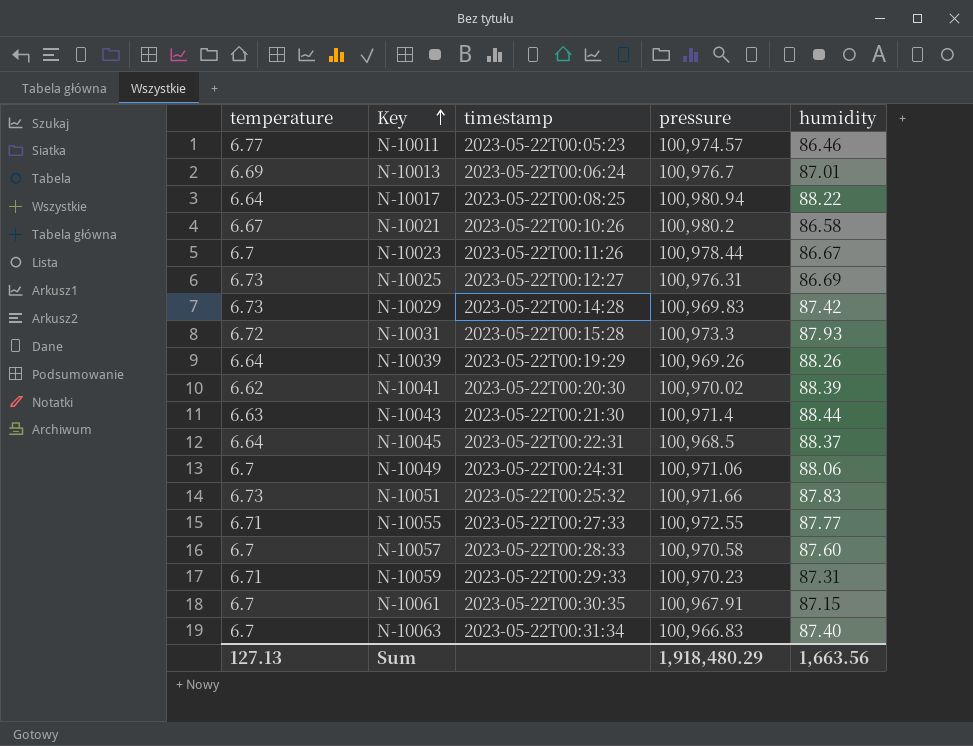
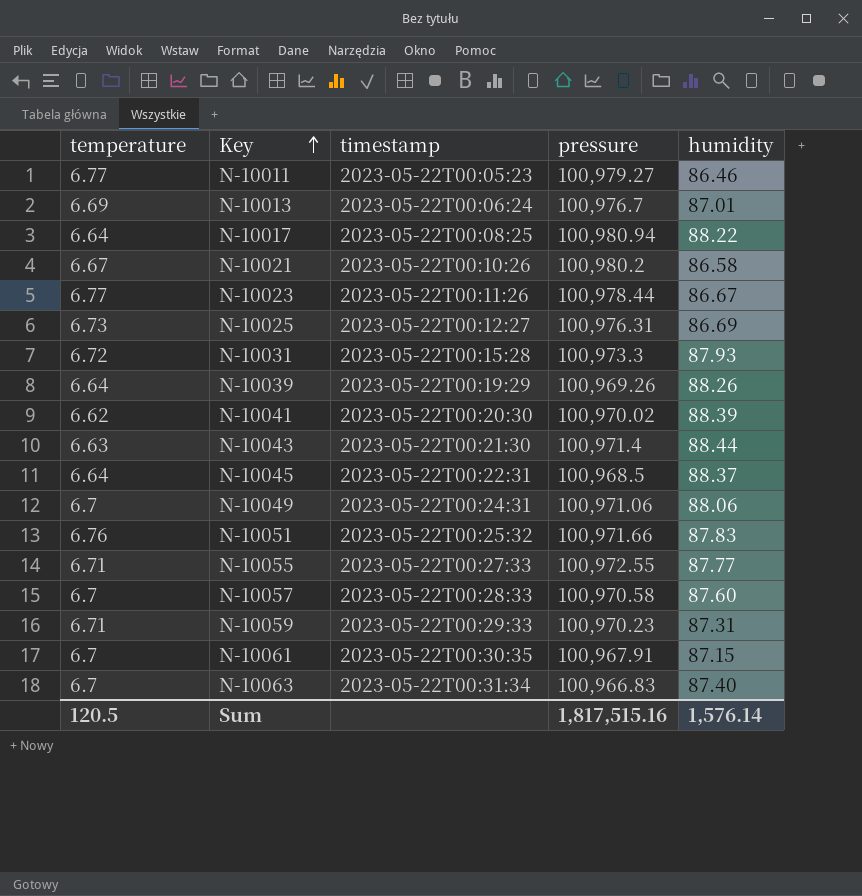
row N-10029: 6.73 | 2023-05-22T00:14:28 | 100,969.83 | 87.42 -> none
N-10011 | pressure: 100,974.57 -> 100,979.27
N-10023 | temperature: 6.7 -> 6.77
N-10051 | temperature: 6.73 -> 6.76
Sum | temperature: 127.13 -> 120.5
Sum | pressure: 1,918,480.29 -> 1,817,515.16
Sum | humidity: 1,663.56 -> 1,576.14

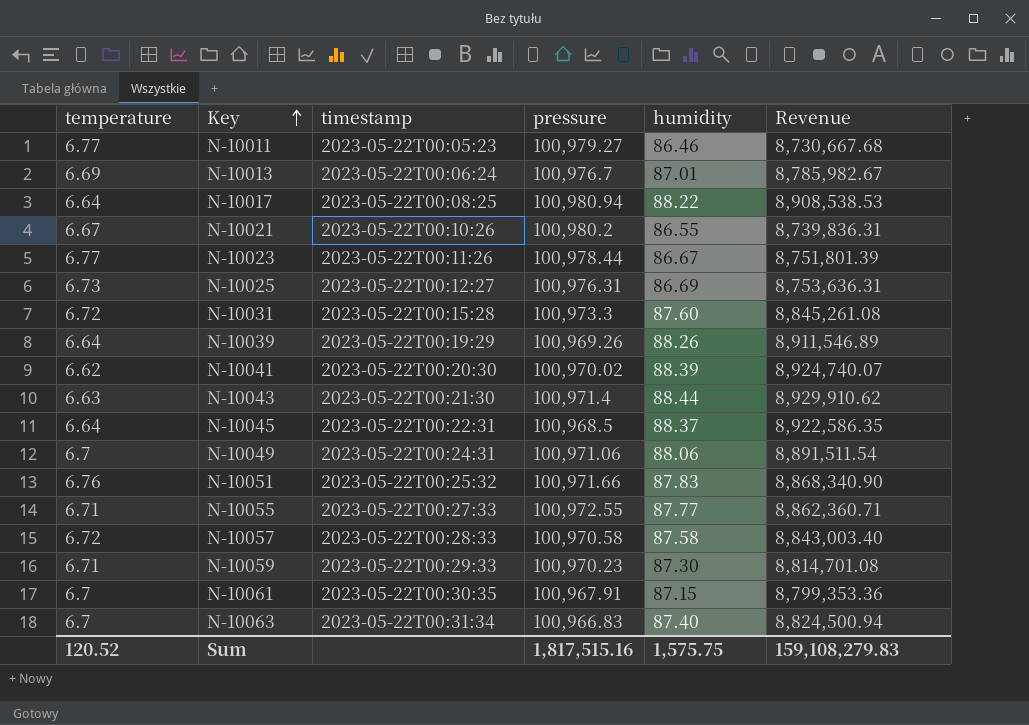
column Revenue | formula: none -> [pressure] * [humidity]
N-10021 | humidity: 86.58 -> 86.55
N-10031 | humidity: 87.93 -> 87.60
N-10057 | temperature: 6.7 -> 6.72
N-10057 | humidity: 87.60 -> 87.58
N-10059 | humidity: 87.31 -> 87.30
Sum | temperature: 120.5 -> 120.52
Sum | humidity: 1,576.14 -> 1,575.75

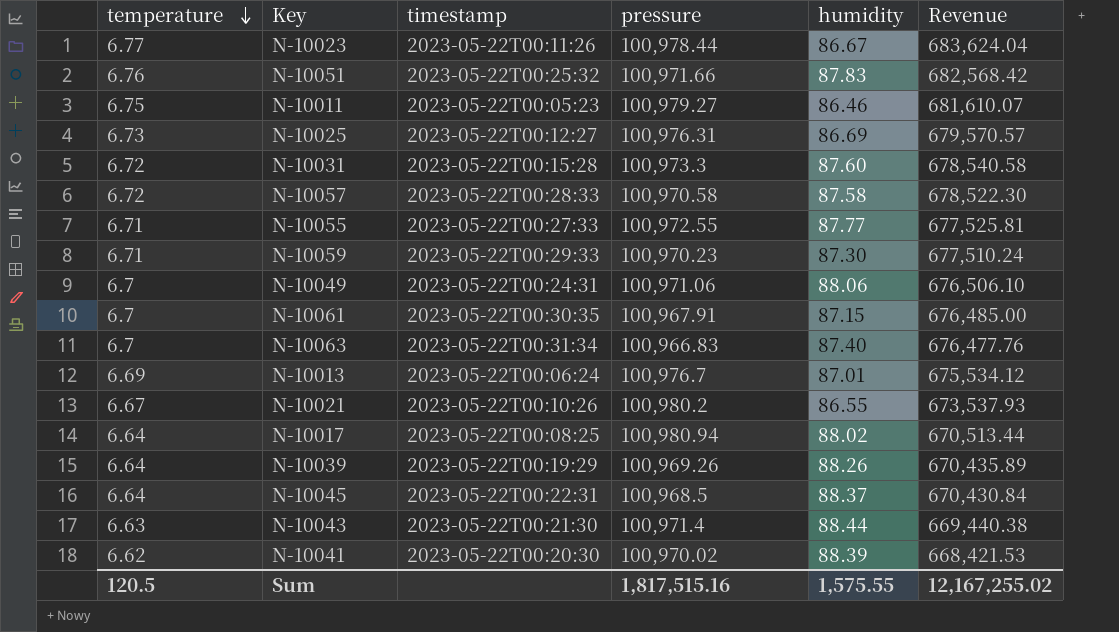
row order: Key ascending -> temperature descending
column Revenue | formula: [pressure] * [humidity] -> [temperature] * [pressure]
N-10011 | temperature: 6.77 -> 6.75
N-10017 | humidity: 88.22 -> 88.02
Sum | temperature: 120.52 -> 120.5
Sum | humidity: 1,575.75 -> 1,575.55
Sum | Revenue: 159,108,279.83 -> 12,167,255.02

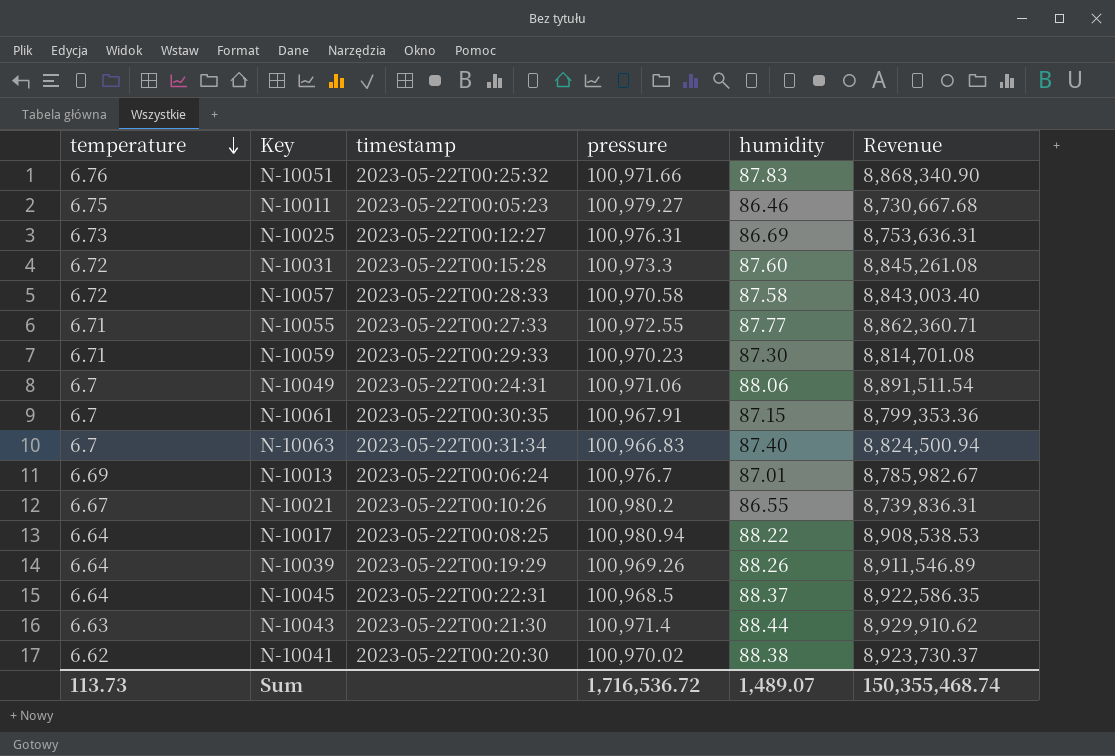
column Revenue | formula: [temperature] * [pressure] -> [pressure] * [humidity]
row N-10023: 6.77 | 2023-05-22T00:11:26 | 100,978.44 | 86.67 | 683,624.04 -> none
N-10017 | humidity: 88.02 -> 88.22
N-10041 | humidity: 88.39 -> 88.38
Sum | temperature: 120.5 -> 113.73
Sum | pressure: 1,817,515.16 -> 1,716,536.72
Sum | humidity: 1,575.55 -> 1,489.07
Sum | Revenue: 12,167,255.02 -> 150,355,468.74

